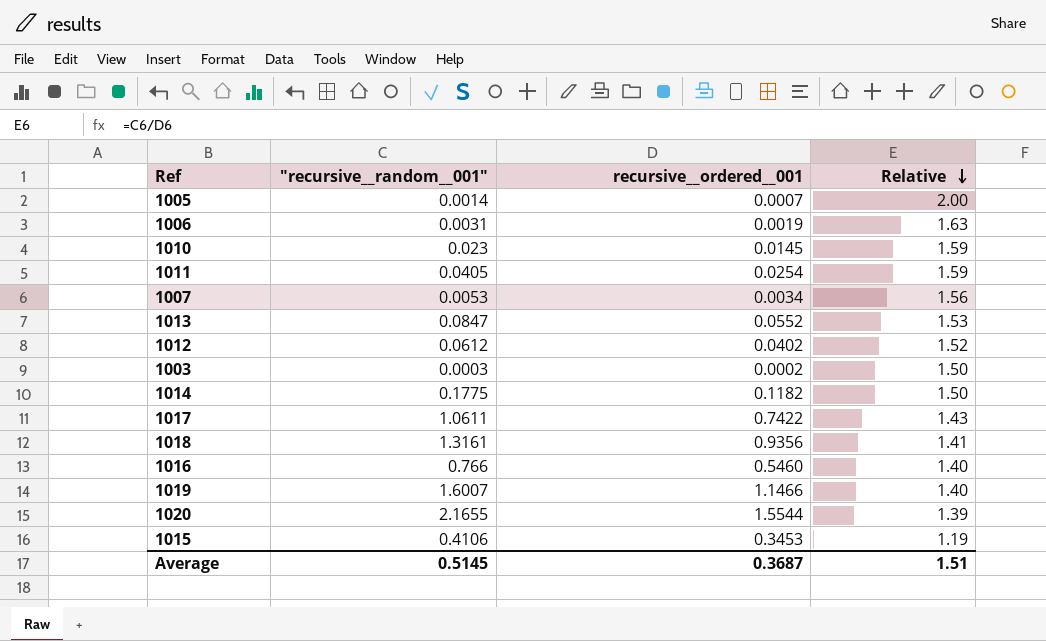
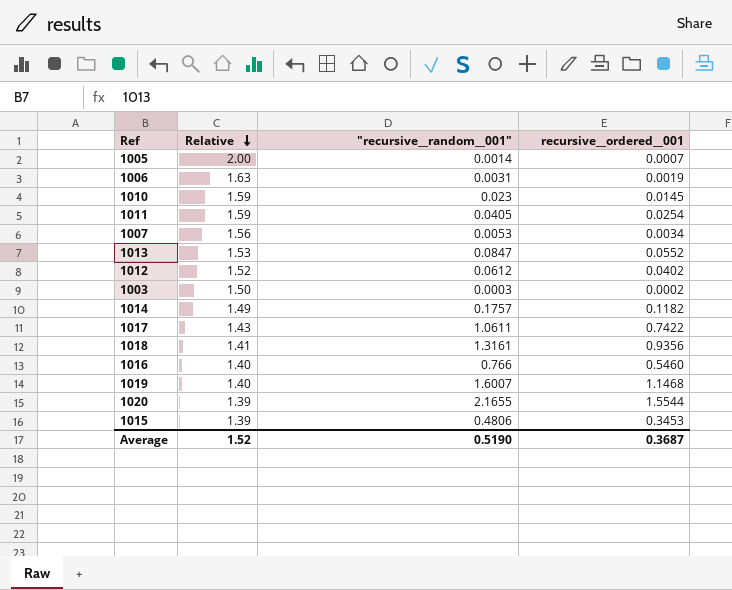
column Relative | position: 4 -> 2
1014 | Relative: 1.50 -> 1.49
1014 | "recursive__random__001": 0.1775 -> 0.1757
1019 | recursive__ordered__001: 1.1466 -> 1.1468
1015 | Relative: 1.19 -> 1.39
1015 | "recursive__random__001": 0.4106 -> 0.4806
Average | Relative: 1.51 -> 1.52
Average | "recursive__random__001": 0.5145 -> 0.5190

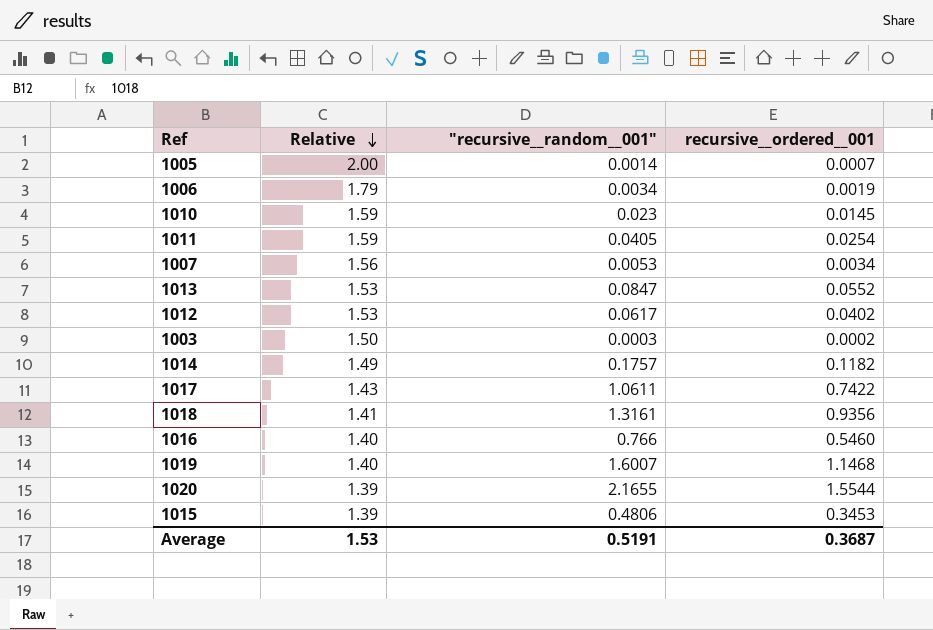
1006 | Relative: 1.63 -> 1.79
1006 | "recursive__random__001": 0.0031 -> 0.0034
1012 | Relative: 1.52 -> 1.53
1012 | "recursive__random__001": 0.0612 -> 0.0617
Average | Relative: 1.52 -> 1.53
Average | "recursive__random__001": 0.5190 -> 0.5191

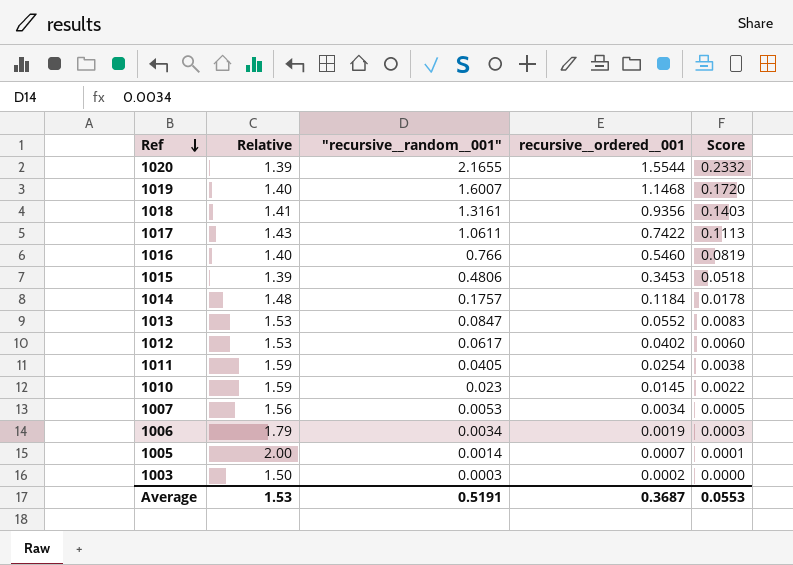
row order: Relative descending -> Ref descending
column Score | formula: none -> [recursive__ordered__001] * 0.15
1014 | Relative: 1.49 -> 1.48
1014 | recursive__ordered__001: 0.1182 -> 0.1184

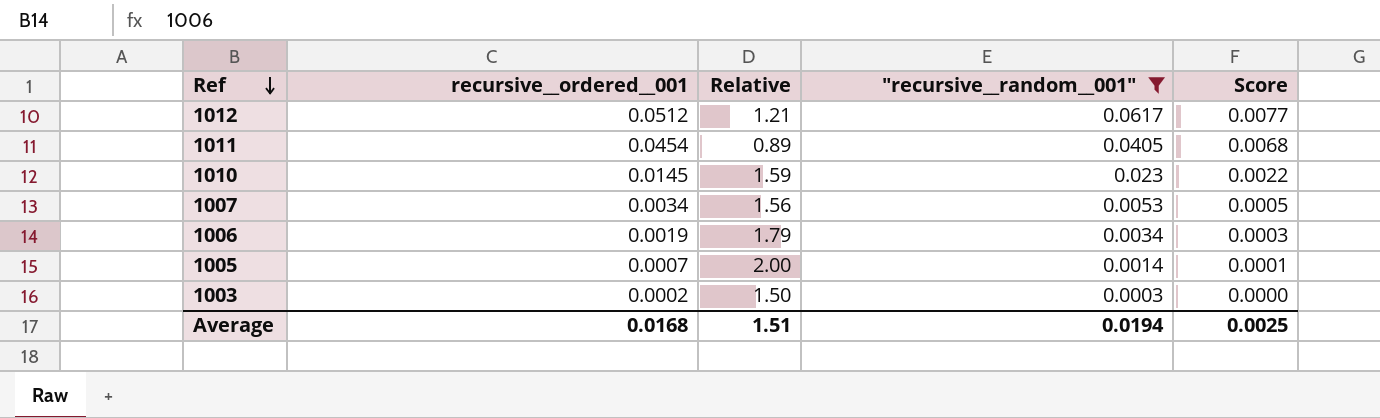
filter: none -> "recursive__random__001" <= 0.0617
column recursive__ordered__001 | position: 4 -> 2
1012 | recursive__ordered__001: 0.0402 -> 0.0512
1012 | Relative: 1.53 -> 1.21
1012 | Score: 0.0060 -> 0.0077
1011 | recursive__ordered__001: 0.0254 -> 0.0454
1011 | Relative: 1.59 -> 0.89
1011 | Score: 0.0038 -> 0.0068
Average | recursive__ordered__001: 0.3687 -> 0.0168
Average | Relative: 1.53 -> 1.51
Average | "recursive__random__001": 0.5191 -> 0.0194
Average | Score: 0.0553 -> 0.0025

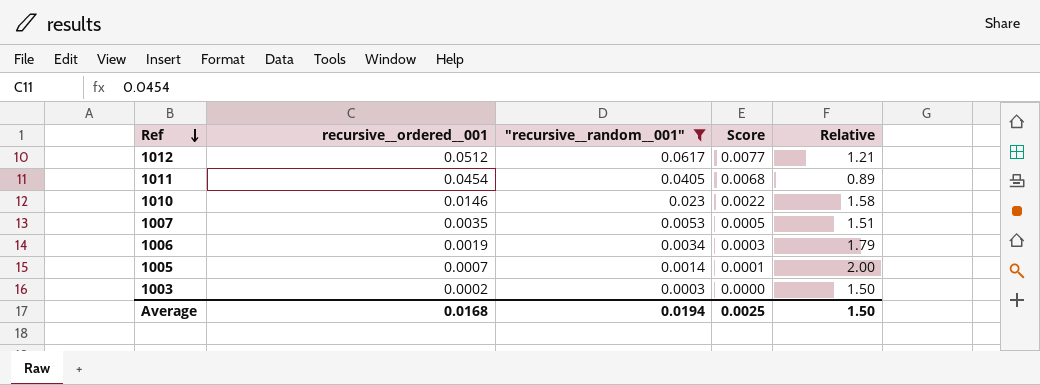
column Relative | position: 3 -> 5
1010 | recursive__ordered__001: 0.0145 -> 0.0146
1010 | Relative: 1.59 -> 1.58
1007 | recursive__ordered__001: 0.0034 -> 0.0035
1007 | Relative: 1.56 -> 1.51
Average | Relative: 1.51 -> 1.50

